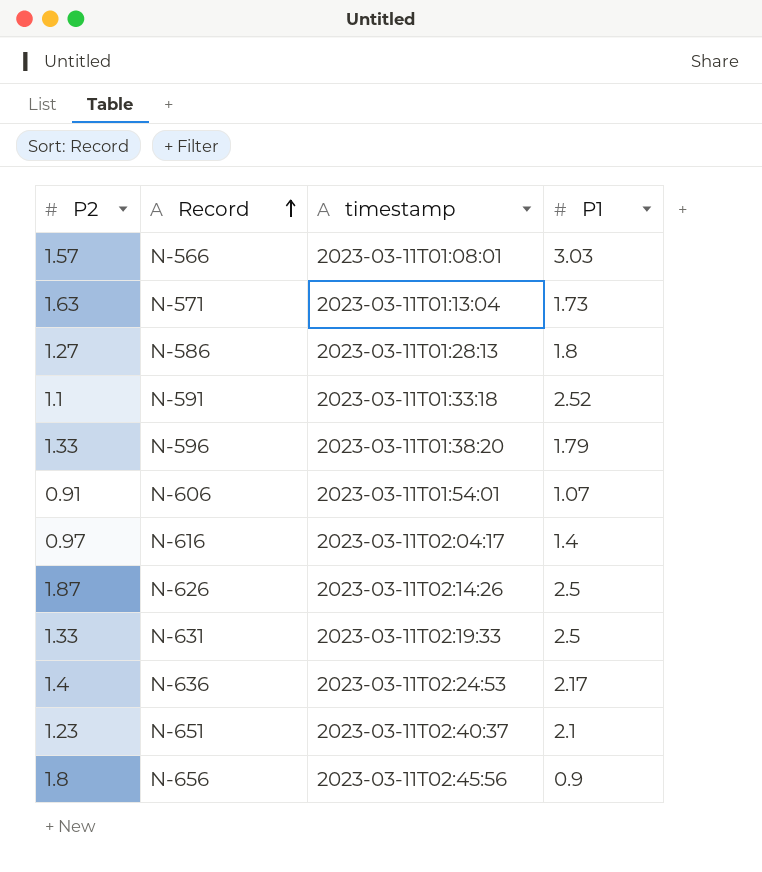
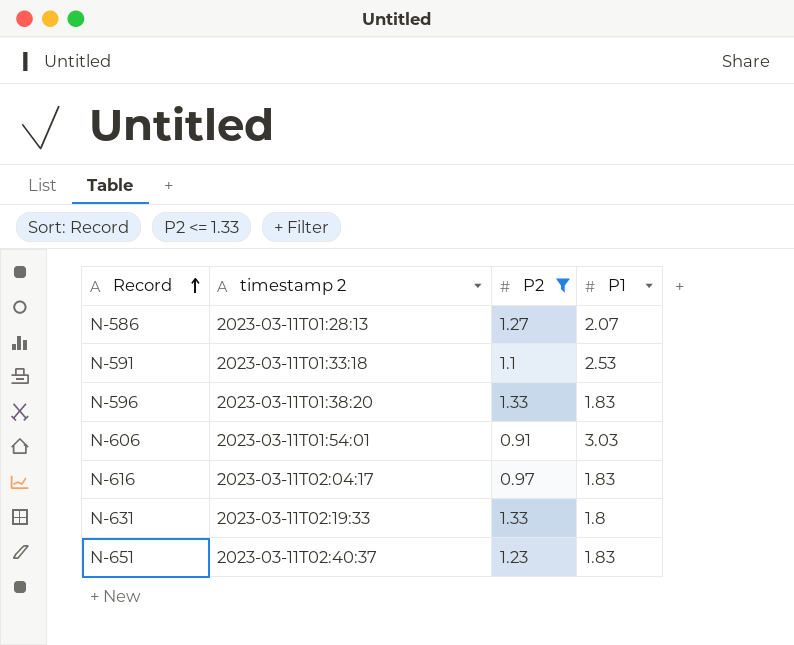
filter: none -> P2 <= 1.33
column name: timestamp -> timestamp 2
column P2 | position: 1 -> 3
N-586 | P1: 1.8 -> 2.07
N-591 | P1: 2.52 -> 2.53
N-596 | P1: 1.79 -> 1.83
N-606 | P1: 1.07 -> 3.03
N-616 | P1: 1.4 -> 1.83
N-631 | P1: 2.5 -> 1.8
N-651 | P1: 2.1 -> 1.83

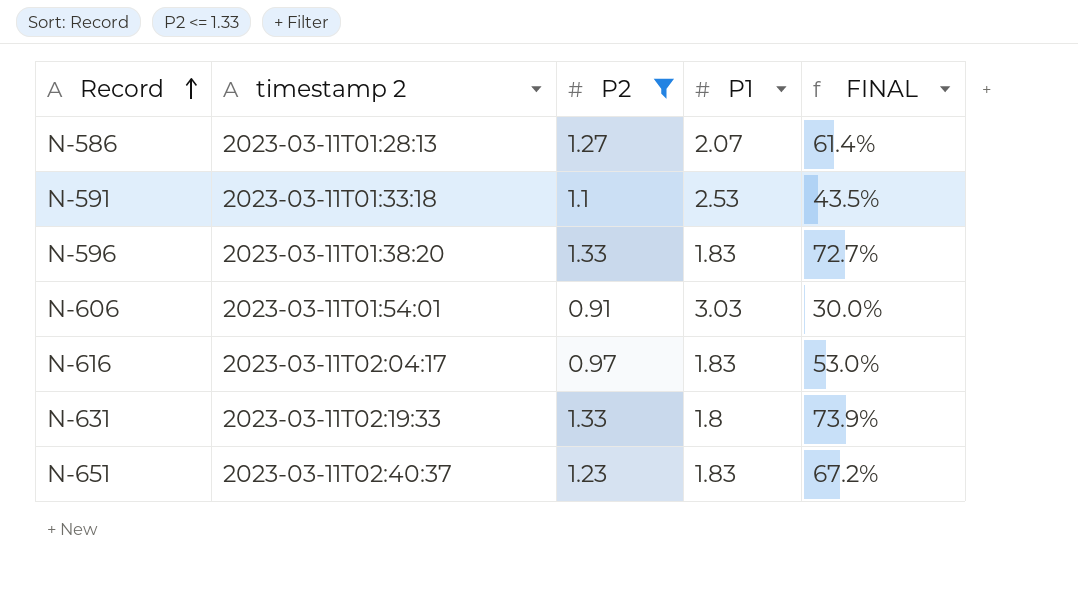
column FINAL | formula: none -> [P2] / [P1]

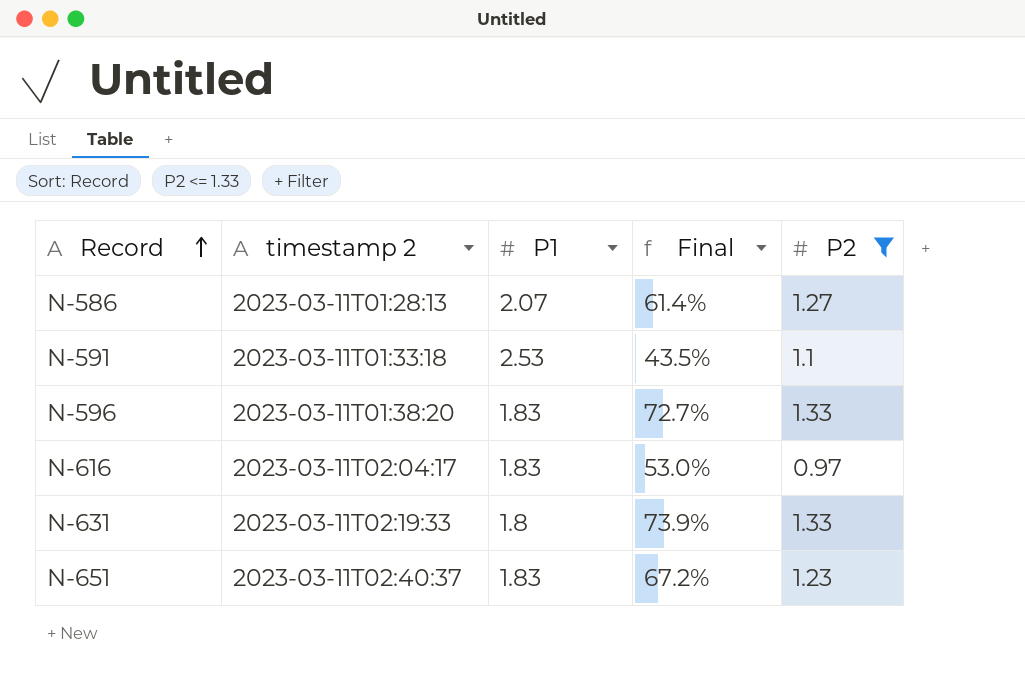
column name: FINAL -> Final
column P2 | position: 3 -> 5
row N-606: 2023-03-11T01:54:01 | 0.91 | 3.03 | 30.0% -> none

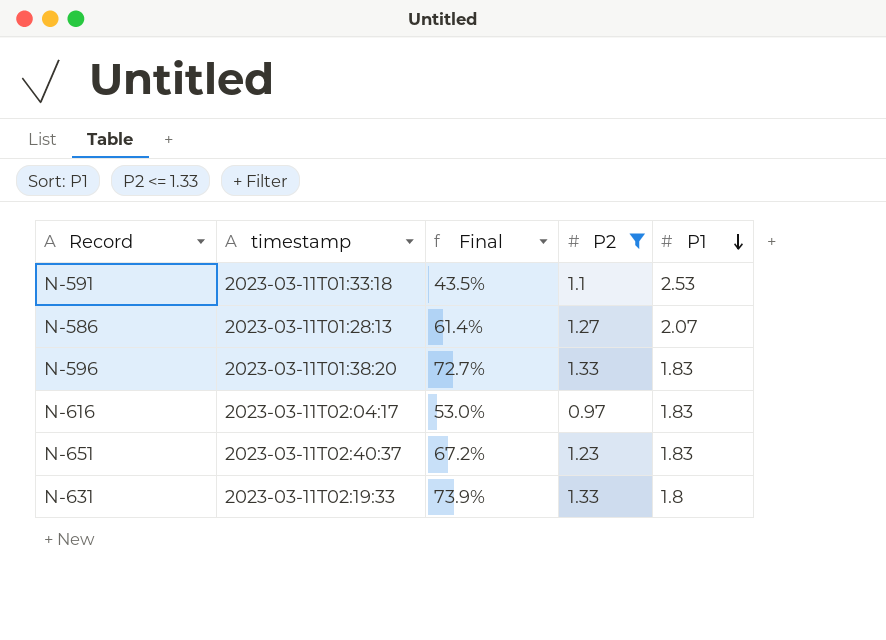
row order: Record ascending -> P1 descending
column name: timestamp 2 -> timestamp
column P1 | position: 3 -> 5

